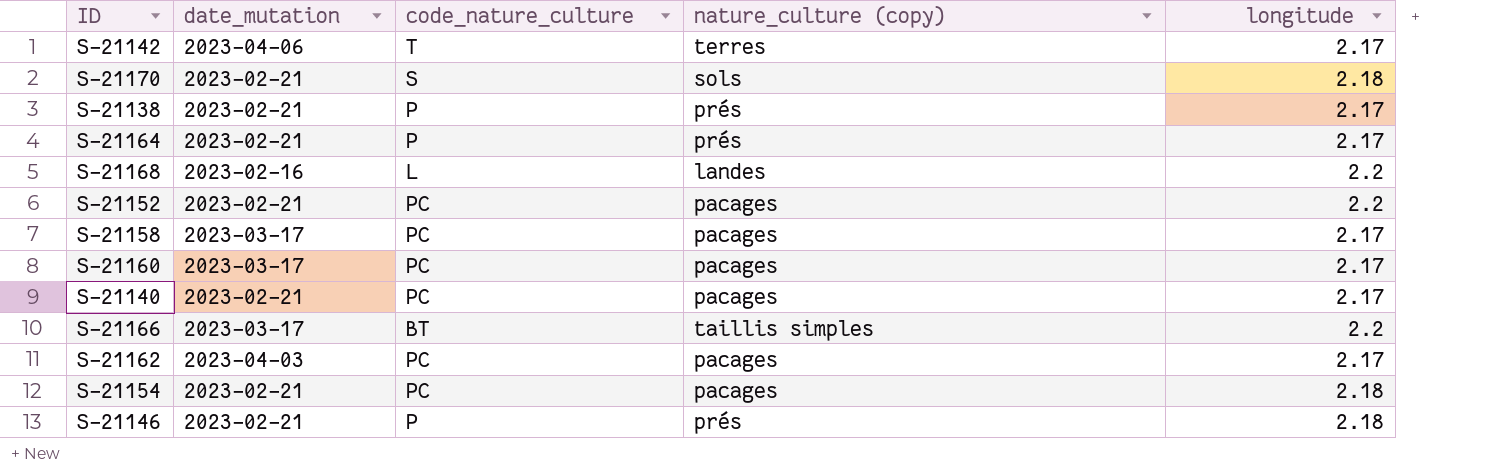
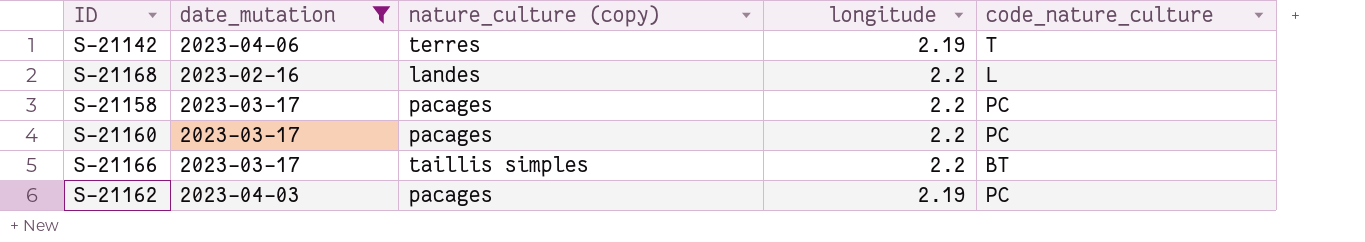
filter: none -> date_mutation != 2023-02-21
column code_nature_culture | position: 3 -> 5
S-21142 | longitude: 2.17 -> 2.19
S-21158 | longitude: 2.17 -> 2.2
S-21160 | longitude: 2.17 -> 2.2
S-21162 | longitude: 2.17 -> 2.19

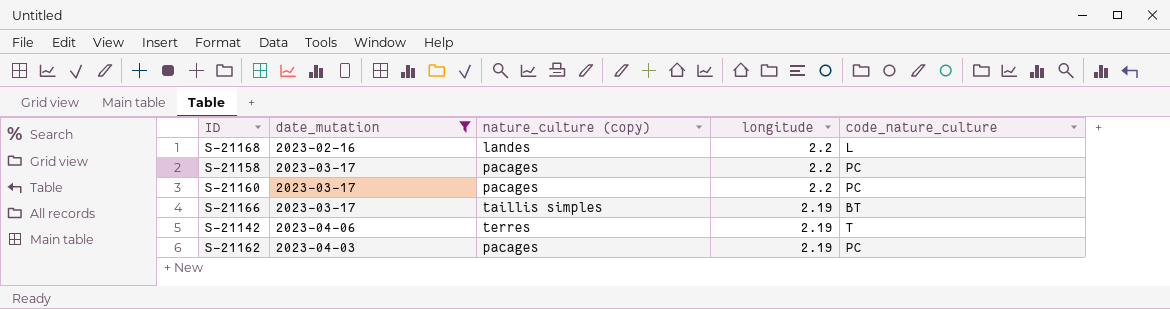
row order: none -> longitude descending
S-21166 | longitude: 2.2 -> 2.19

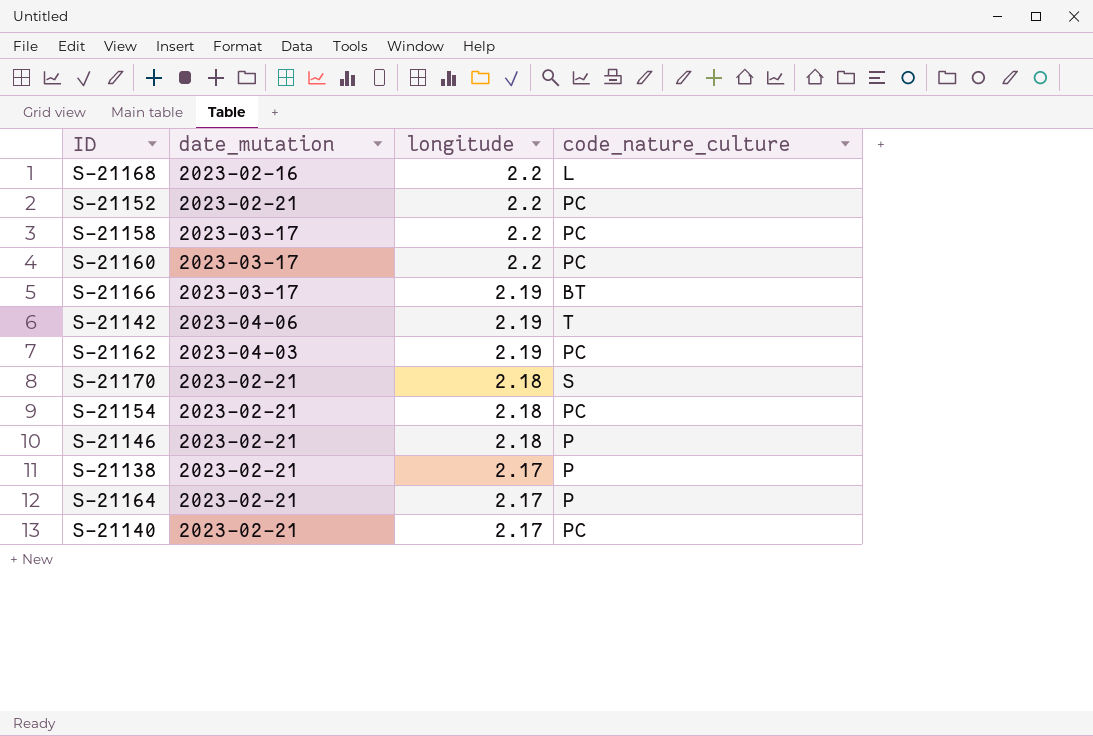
filter: date_mutation != 2023-02-21 -> none
column nature_culture (copy) | position: 3 -> none

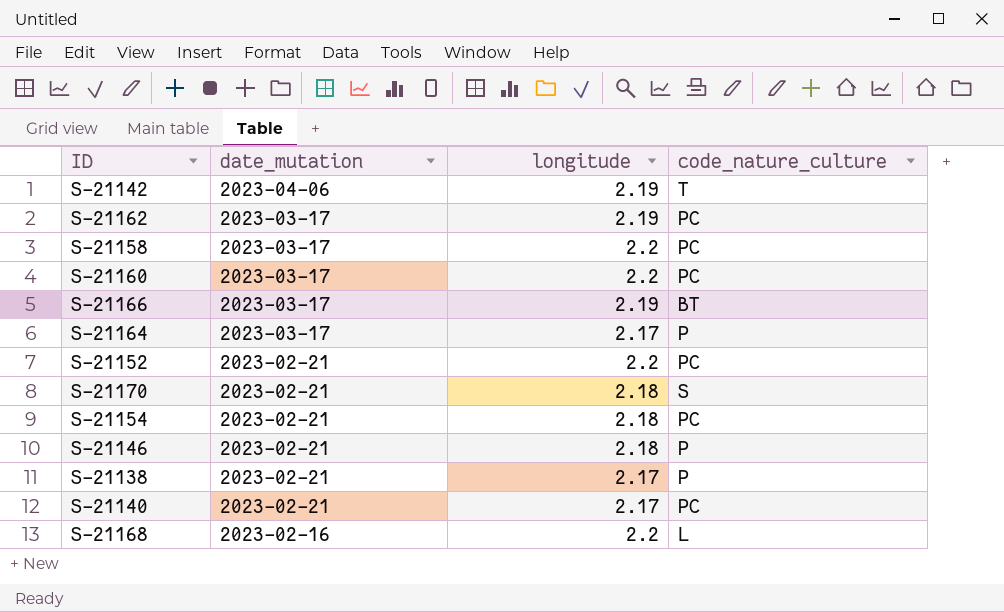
row order: longitude descending -> date_mutation descending
S-21162 | date_mutation: 2023-04-03 -> 2023-03-17
S-21164 | date_mutation: 2023-02-21 -> 2023-03-17

